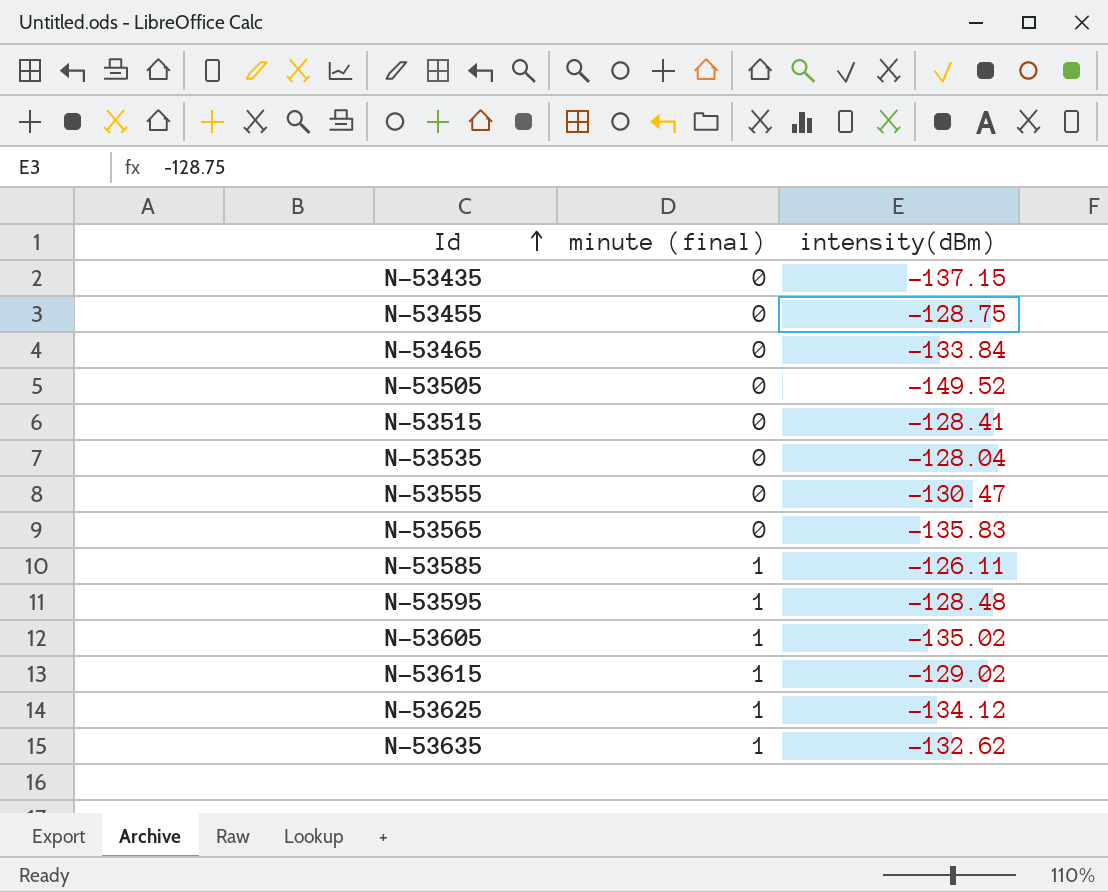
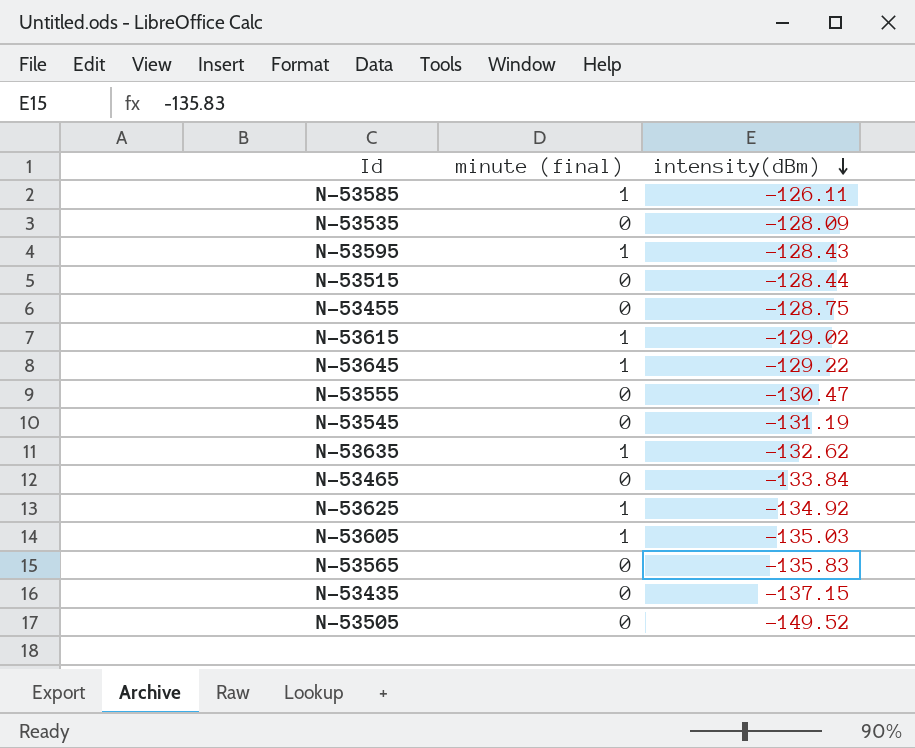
row order: Id ascending -> intensity(dBm) descending
N-53535 | intensity(dBm): -128.04 -> -128.09
N-53595 | intensity(dBm): -128.48 -> -128.43
N-53515 | intensity(dBm): -128.41 -> -128.44
row N-53645: none -> 1 | -129.22
row N-53545: none -> 0 | -131.19
N-53625 | intensity(dBm): -134.12 -> -134.92
N-53605 | intensity(dBm): -135.02 -> -135.03

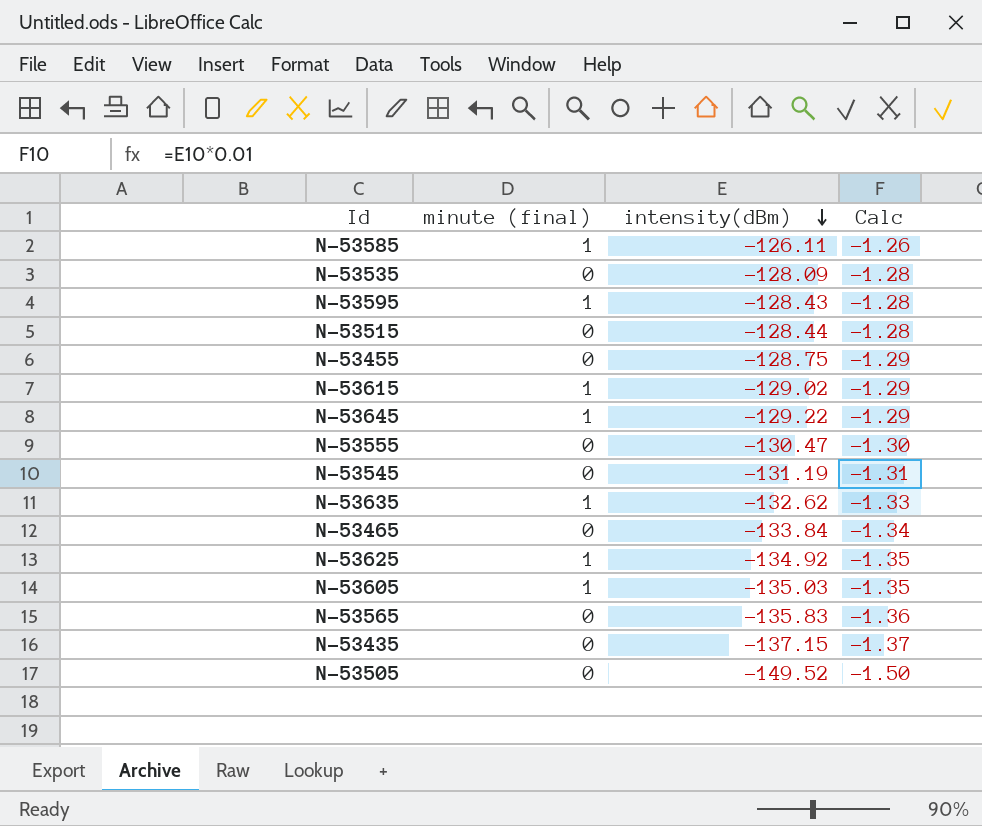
column Calc | formula: none -> [intensity(dBm)] * 0.01

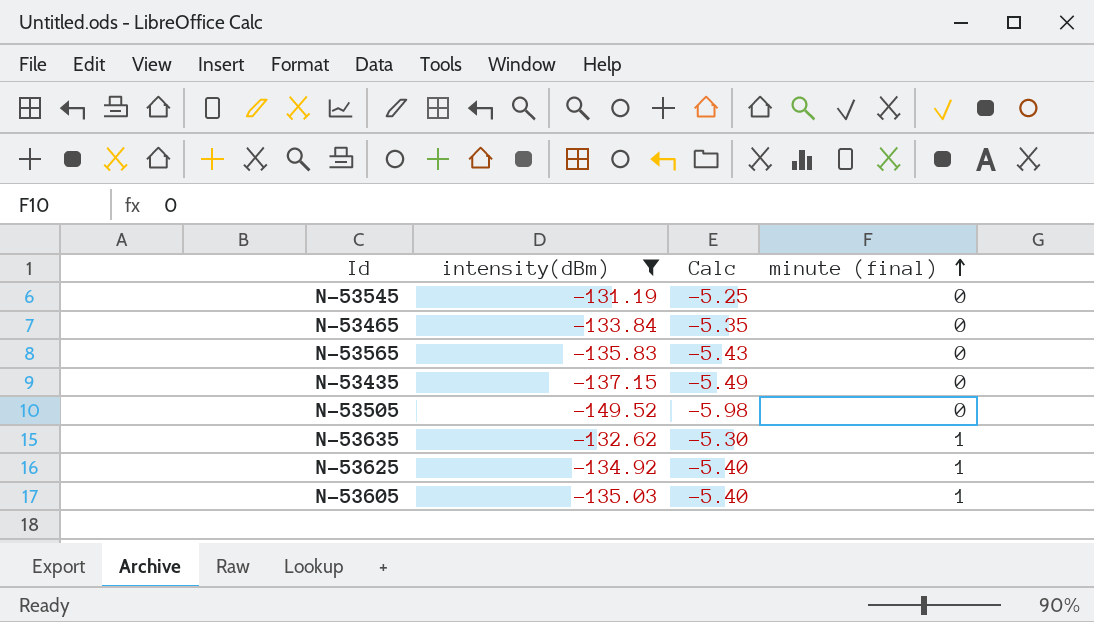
filter: none -> intensity(dBm) <= -131.19
row order: intensity(dBm) descending -> minute (final) ascending
column Calc | formula: [intensity(dBm)] * 0.01 -> [intensity(dBm)] * 0.04
column minute (final) | position: 2 -> 4

